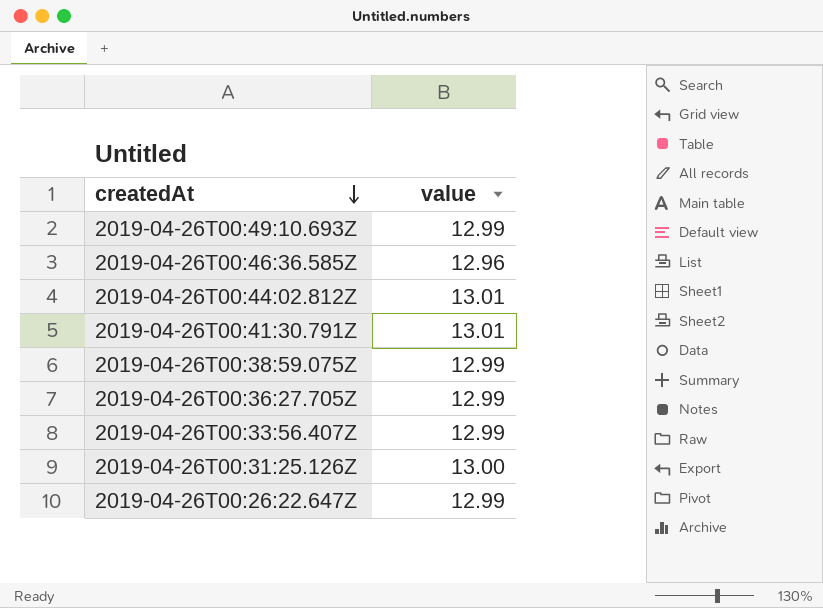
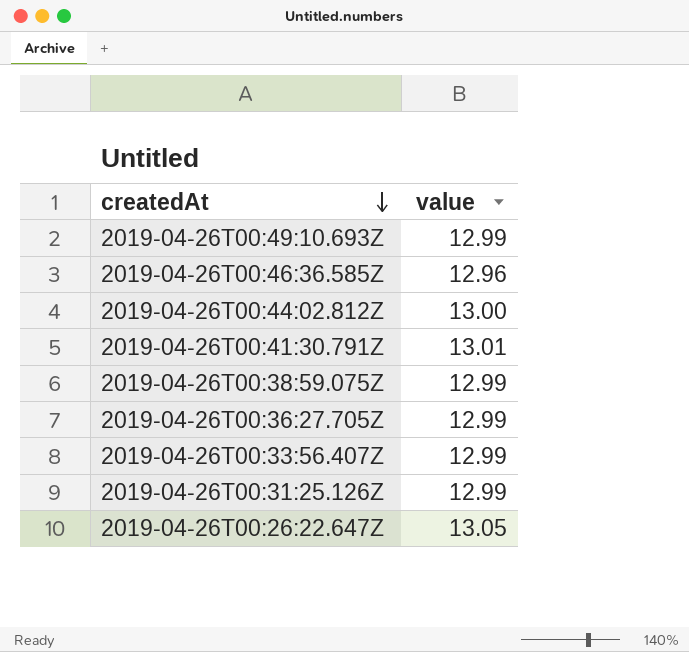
2019-04-26T00:44:02.812Z | value: 13.01 -> 13.00
2019-04-26T00:31:25.126Z | value: 13.00 -> 12.99
2019-04-26T00:26:22.647Z | value: 12.99 -> 13.05

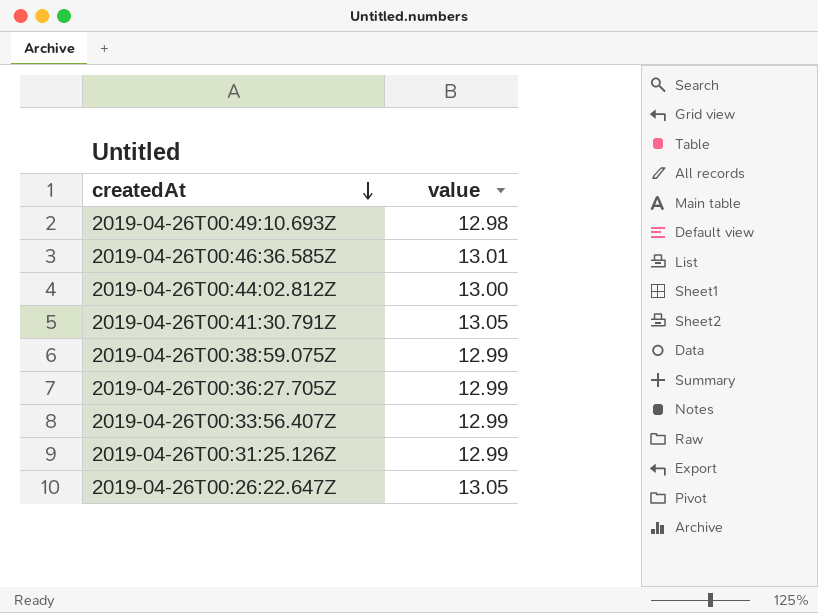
2019-04-26T00:49:10.693Z | value: 12.99 -> 12.98
2019-04-26T00:46:36.585Z | value: 12.96 -> 13.01
2019-04-26T00:41:30.791Z | value: 13.01 -> 13.05

